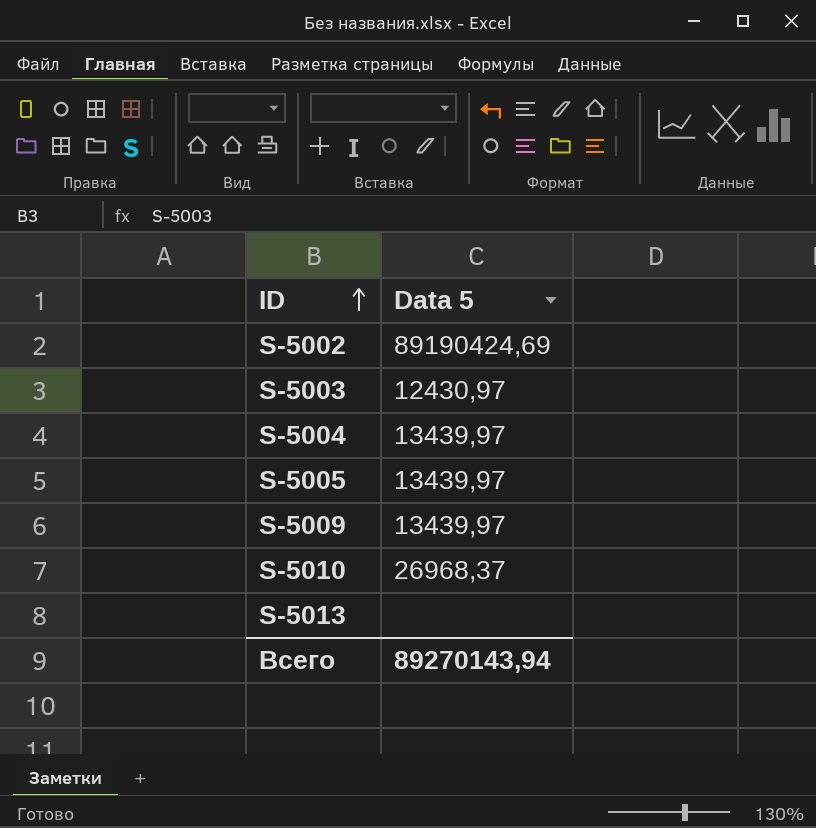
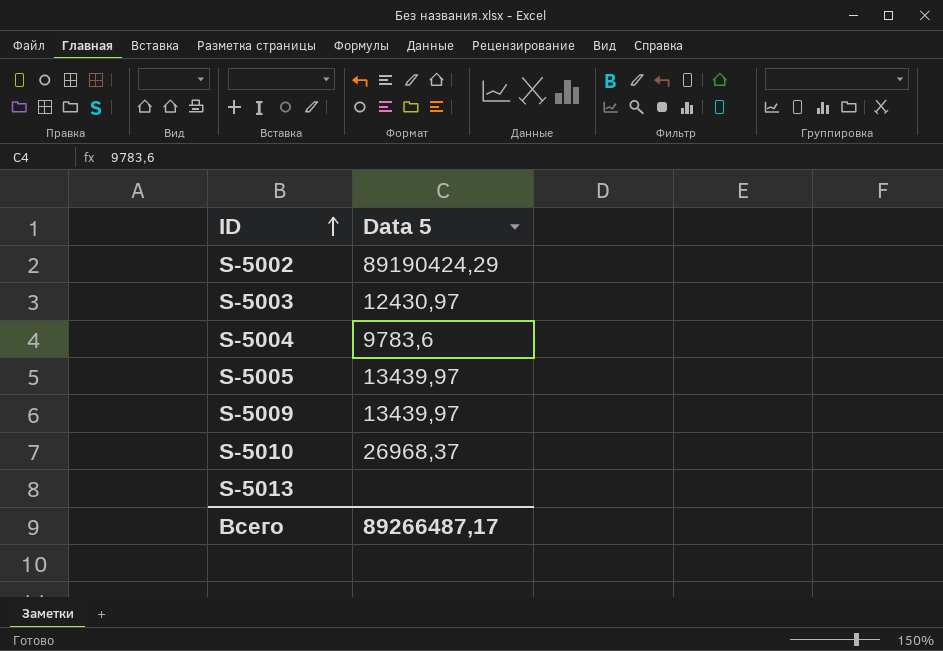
S-5002 | Data 5: 89190424,69 -> 89190424,29
S-5004 | Data 5: 13439,97 -> 9783,6
Всего | Data 5: 89270143,94 -> 89266487,17

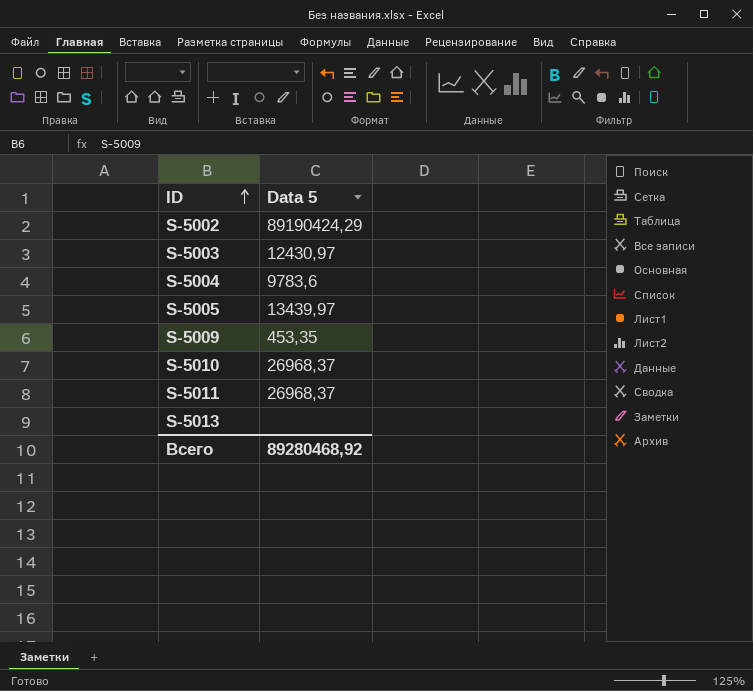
S-5009 | Data 5: 13439,97 -> 453,35
row S-5011: none -> 26968,37
Всего | Data 5: 89266487,17 -> 89280468,92

